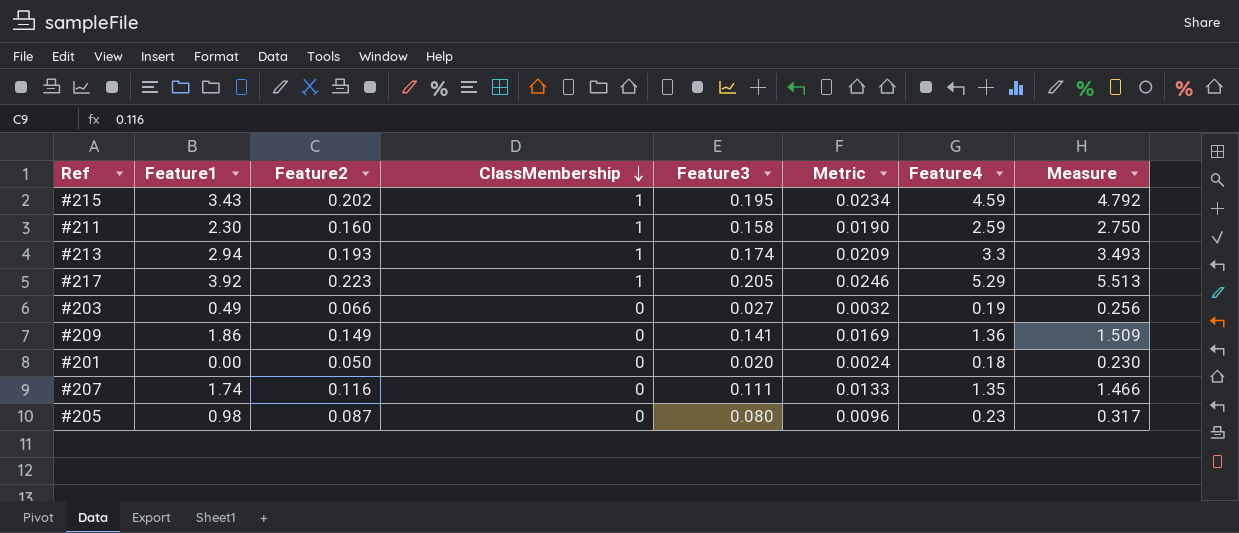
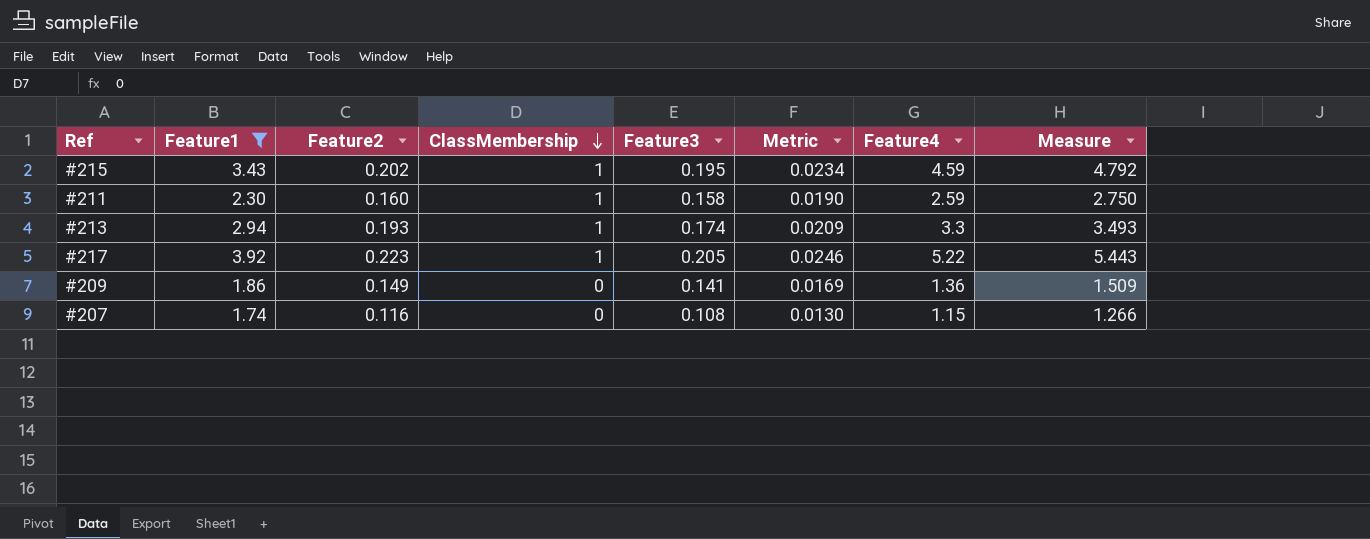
filter: none -> Feature1 >= 1.74
#217 | Feature4: 5.29 -> 5.22
#217 | Measure: 5.513 -> 5.443
#207 | Feature3: 0.111 -> 0.108
#207 | Metric: 0.0133 -> 0.0130
#207 | Feature4: 1.35 -> 1.15
#207 | Measure: 1.466 -> 1.266

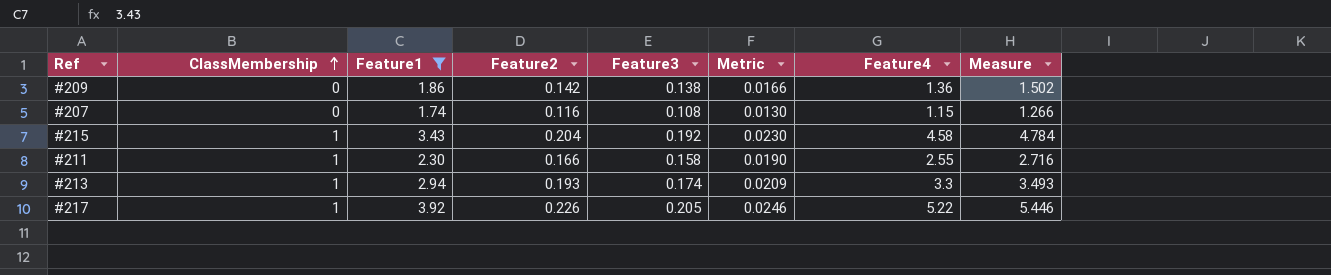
row order: ClassMembership descending -> ClassMembership ascending
column ClassMembership | position: 4 -> 2
#209 | Feature2: 0.149 -> 0.142
#209 | Feature3: 0.141 -> 0.138
#209 | Metric: 0.0169 -> 0.0166
#209 | Measure: 1.509 -> 1.502
#215 | Feature2: 0.202 -> 0.204
#215 | Feature3: 0.195 -> 0.192
#215 | Metric: 0.0234 -> 0.0230
#215 | Feature4: 4.59 -> 4.58
#215 | Measure: 4.792 -> 4.784
#211 | Feature2: 0.160 -> 0.166
#211 | Feature4: 2.59 -> 2.55
#211 | Measure: 2.750 -> 2.716
#217 | Feature2: 0.223 -> 0.226
#217 | Measure: 5.443 -> 5.446

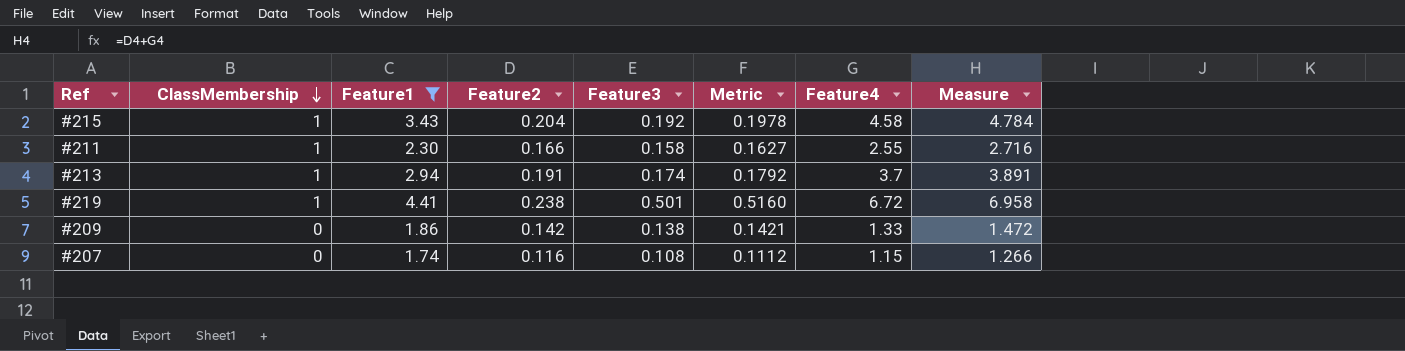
row order: ClassMembership ascending -> ClassMembership descending
column Metric | formula: [Feature3] * 0.12 -> [Feature3] * 1.03
row #217: 1 | 3.92 | 0.226 | 0.205 | 0.0246 | 5.22 | 5.446 -> none
#213 | Feature2: 0.193 -> 0.191
#213 | Feature4: 3.3 -> 3.7
#213 | Measure: 3.493 -> 3.891
row #219: none -> 1 | 4.41 | 0.238 | 0.501 | 0.5160 | 6.72 | 6.958
#209 | Feature4: 1.36 -> 1.33
#209 | Measure: 1.502 -> 1.472

